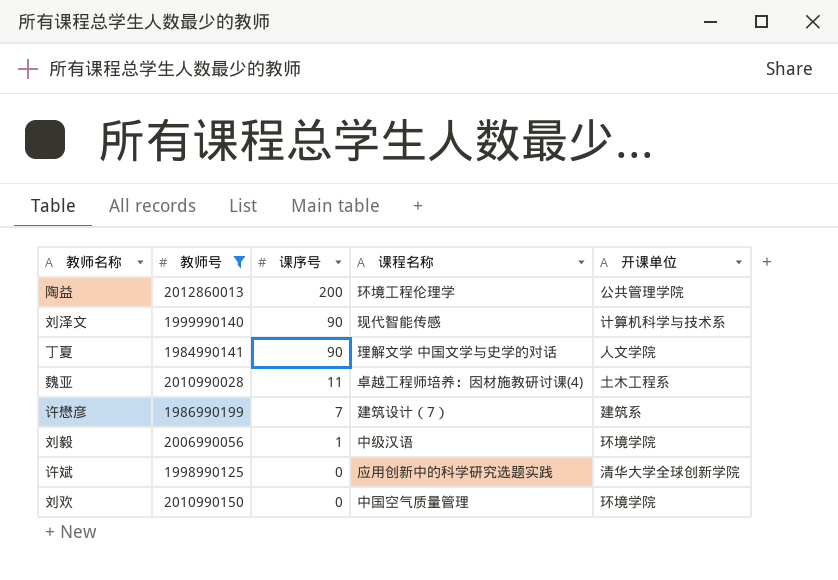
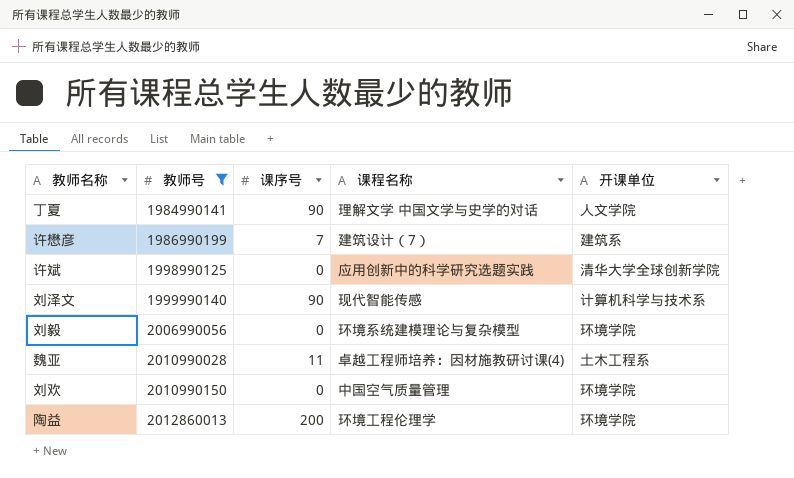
row order: 课序号 descending -> 教师号 ascending
刘毅 | 课序号: 1 -> 0
刘毅 | 课程名称: 中级汉语 -> 环境系统建模理论与复杂模型
陶益 | 开课单位: 公共管理学院 -> 环境学院

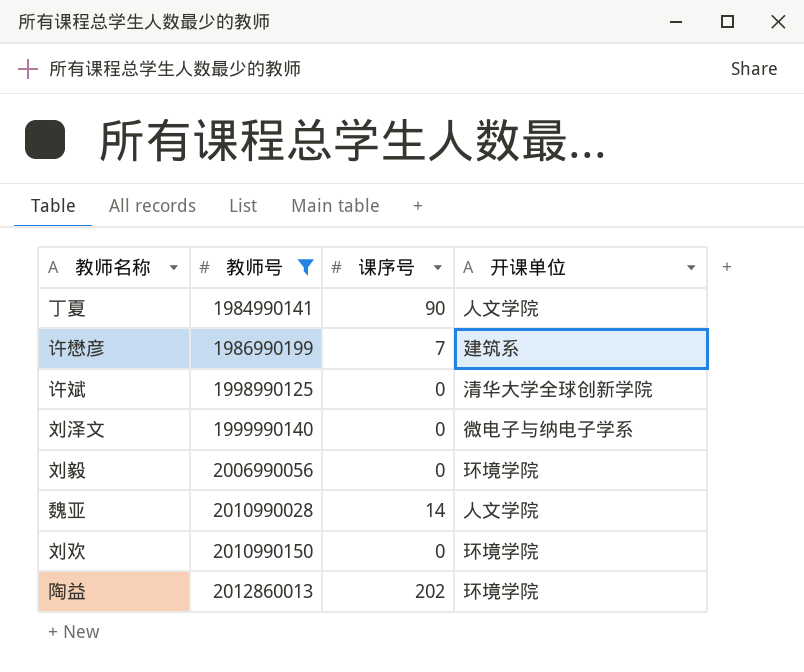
column 课程名称 | position: 4 -> none
刘泽文 | 课序号: 90 -> 0
刘泽文 | 开课单位: 计算机科学与技术系 -> 微电子与纳电子学系
魏亚 | 课序号: 11 -> 14
魏亚 | 开课单位: 土木工程系 -> 人文学院
陶益 | 课序号: 200 -> 202

